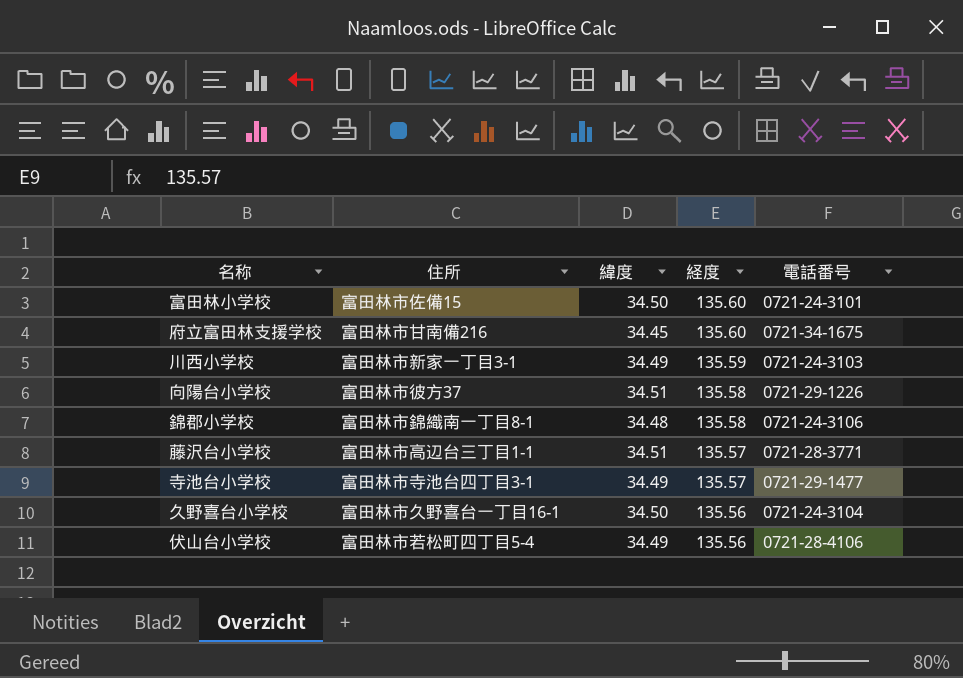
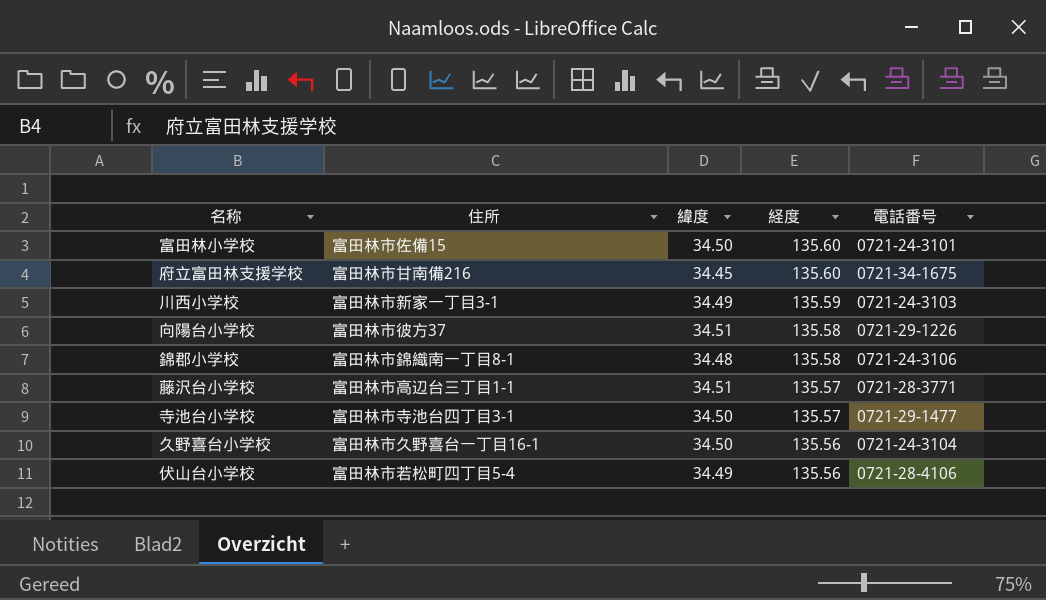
寺池台小学校 | 緯度: 34.49 -> 34.50

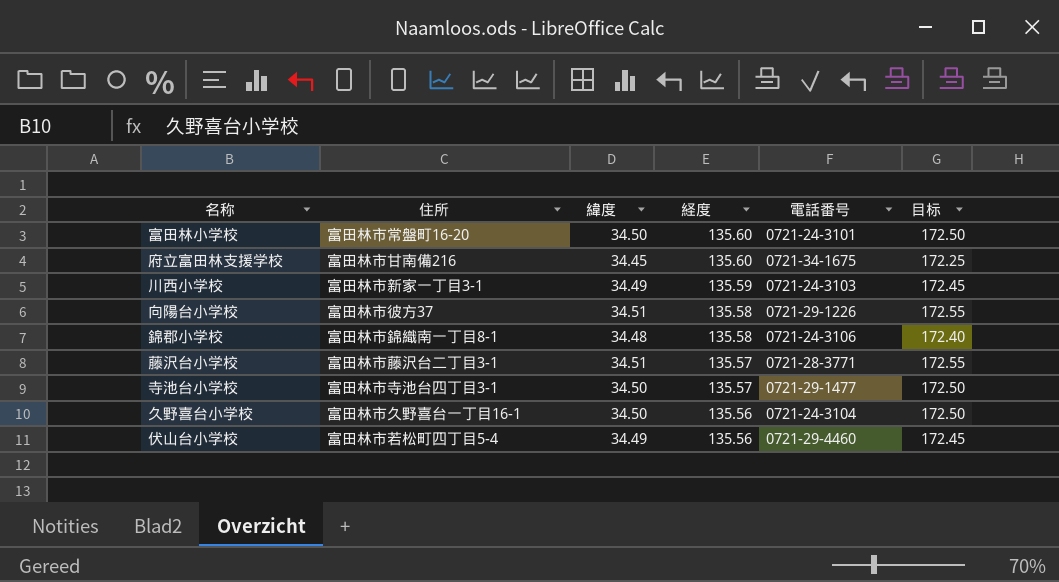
column 目标 | formula: none -> [緯度] * 5
富田林小学校 | 住所: 富田林市佐備15 -> 富田林市常盤町16-20
藤沢台小学校 | 住所: 富田林市高辺台三丁目1-1 -> 富田林市藤沢台二丁目3-1
伏山台小学校 | 電話番号: 0721-28-4106 -> 0721-29-4460

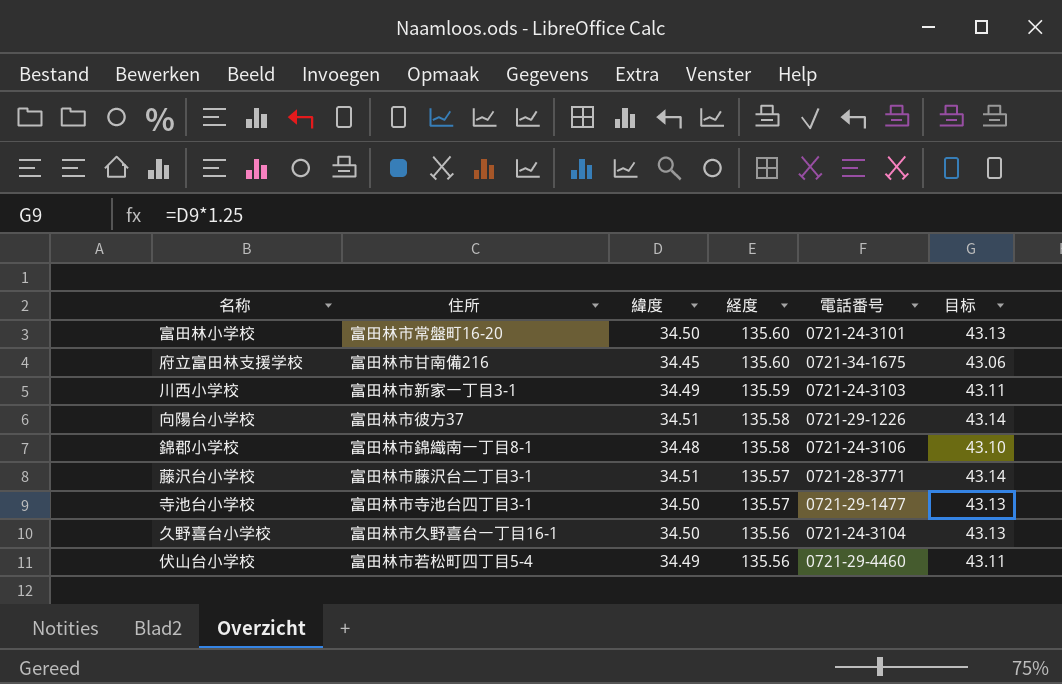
column 目标 | formula: [緯度] * 5 -> [緯度] * 1.25

